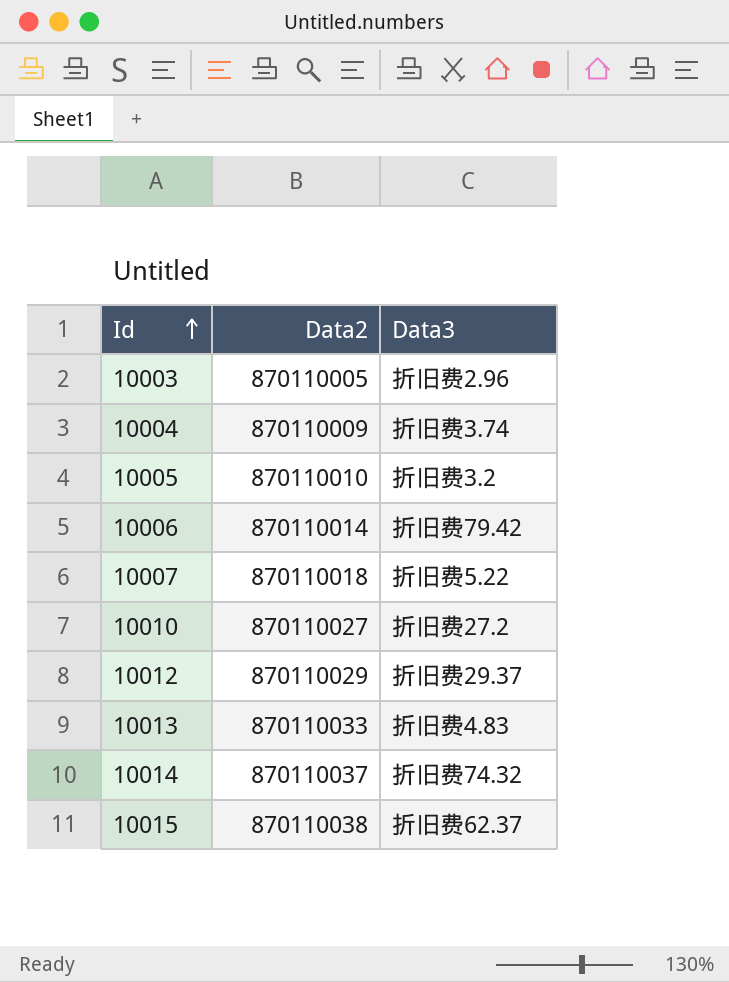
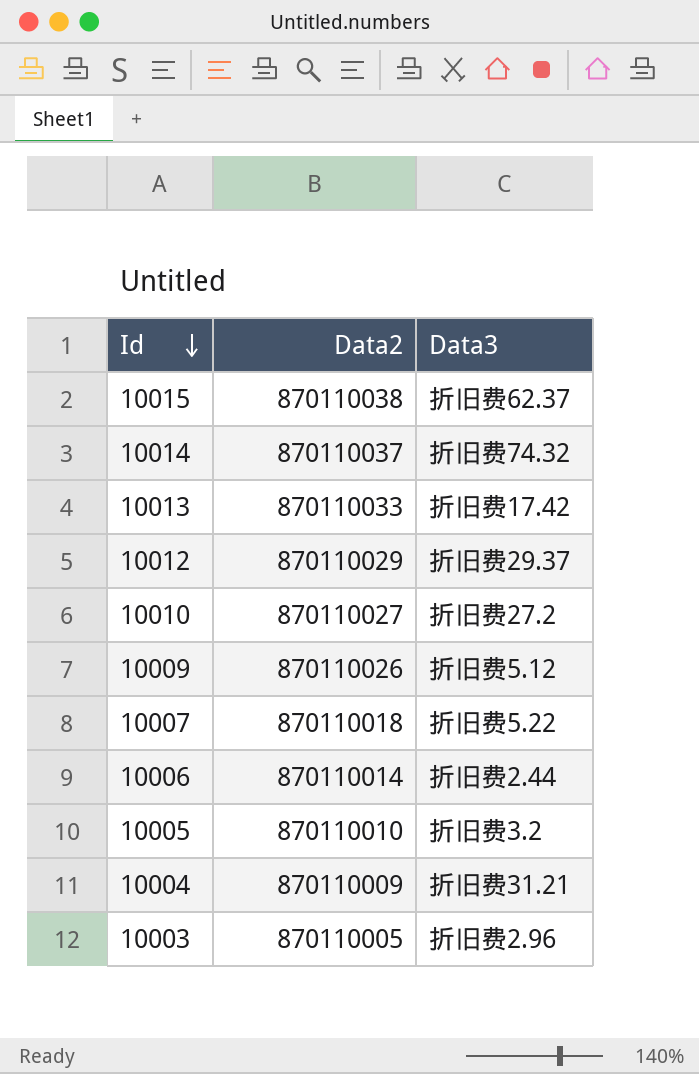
row order: Id ascending -> Id descending
10013 | Data3: 折旧费4.83 -> 折旧费17.42
row 10009: none -> 870110026 | 折旧费5.12
10006 | Data3: 折旧费79.42 -> 折旧费2.44
10004 | Data3: 折旧费3.74 -> 折旧费31.21

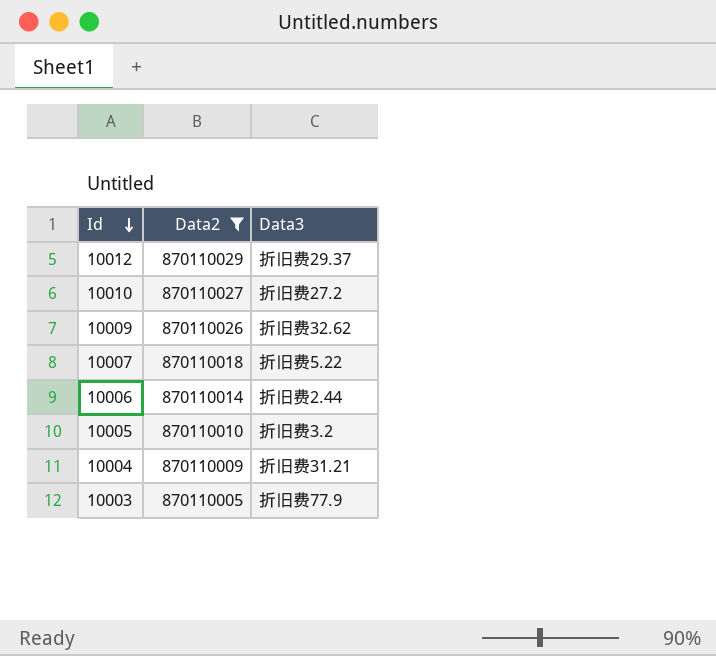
filter: none -> Data2 <= 870110029
10009 | Data3: 折旧费5.12 -> 折旧费32.62
10003 | Data3: 折旧费2.96 -> 折旧费77.9

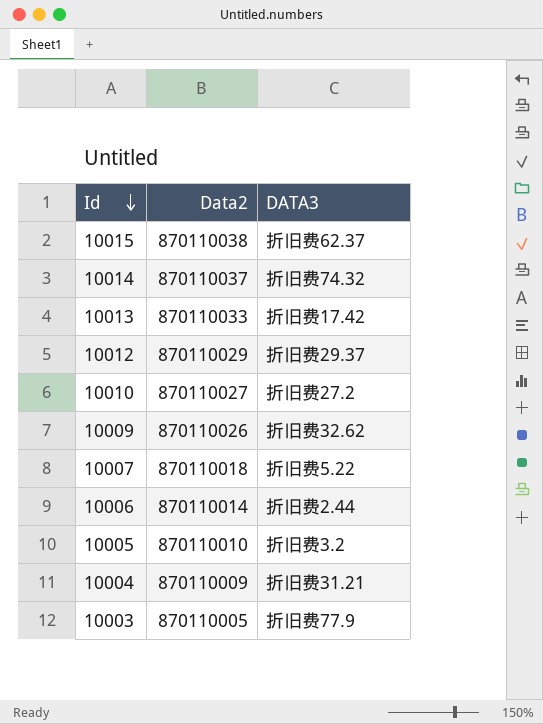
filter: Data2 <= 870110029 -> none
column name: Data3 -> DATA3

